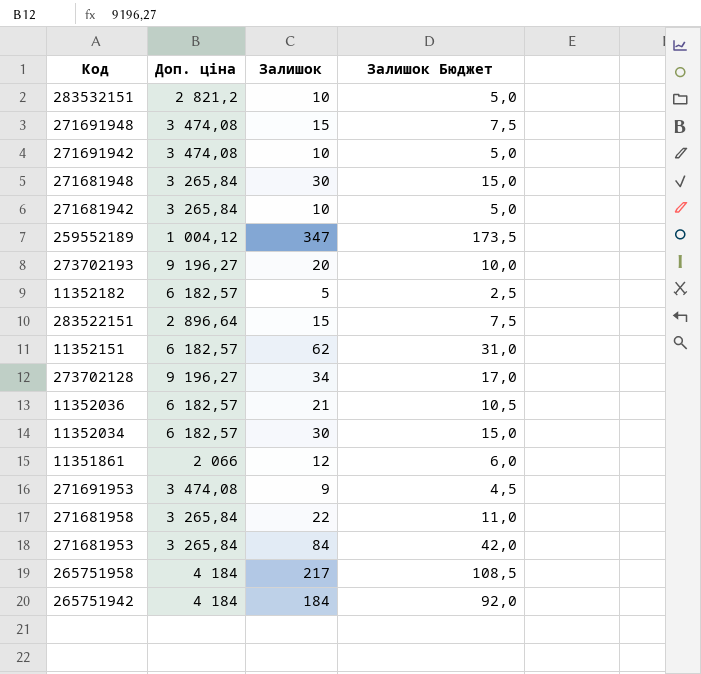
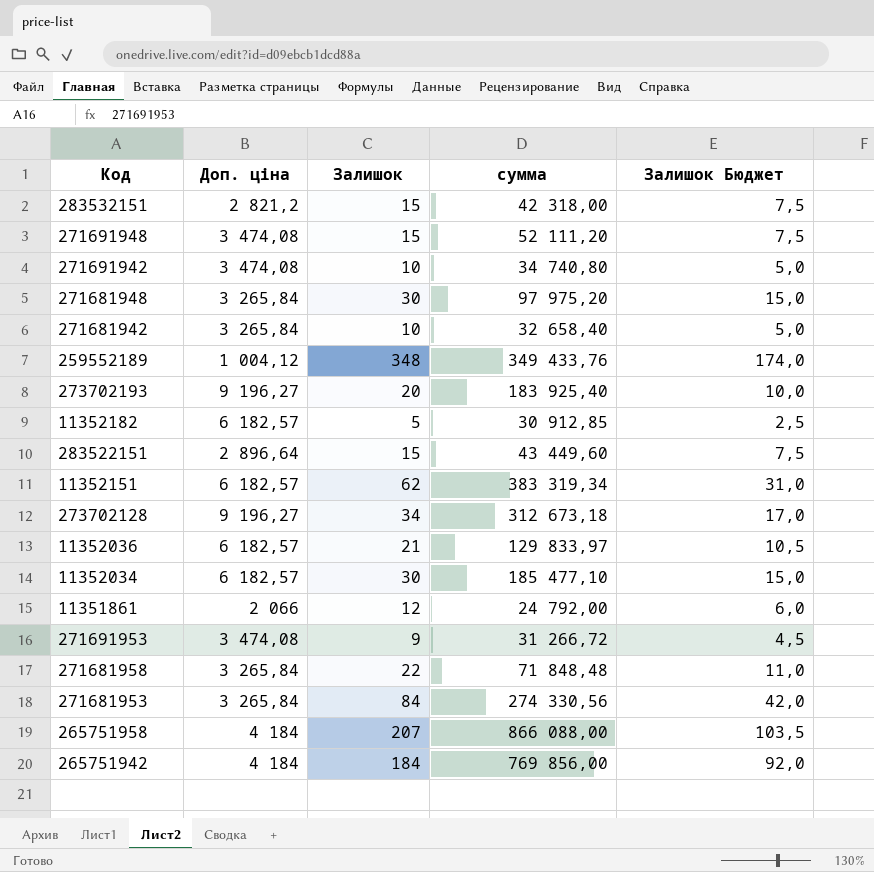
column сумма | formula: none -> [Доп. ціна] * [Залишок]
283532151 | Залишок: 10 -> 15
283532151 | Залишок Бюджет: 5,0 -> 7,5
259552189 | Залишок: 347 -> 348
259552189 | Залишок Бюджет: 173,5 -> 174,0
265751958 | Залишок: 217 -> 207
265751958 | Залишок Бюджет: 108,5 -> 103,5

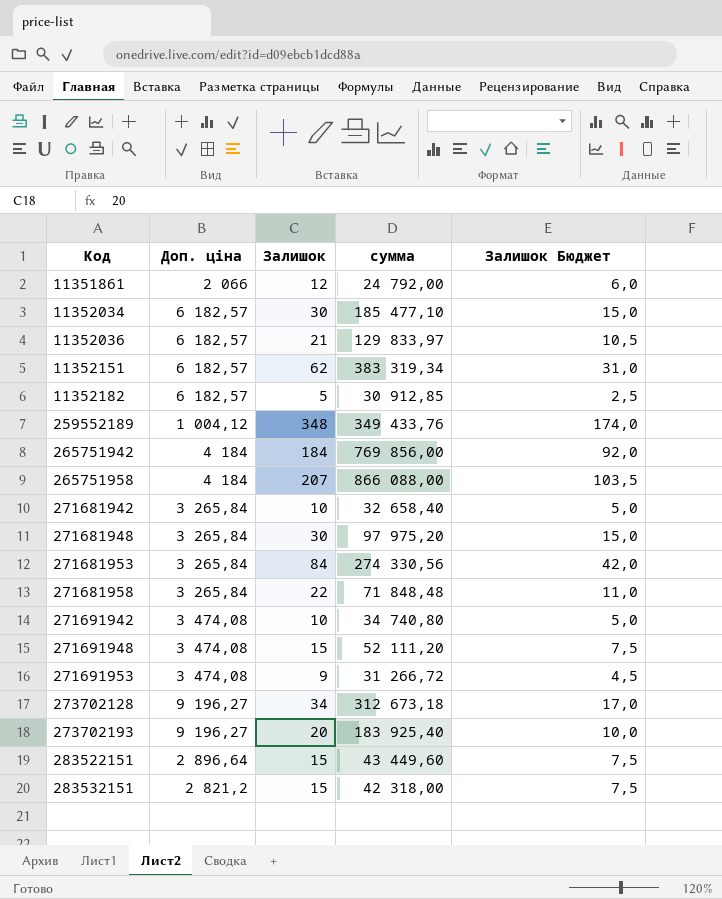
row order: none -> Код ascending

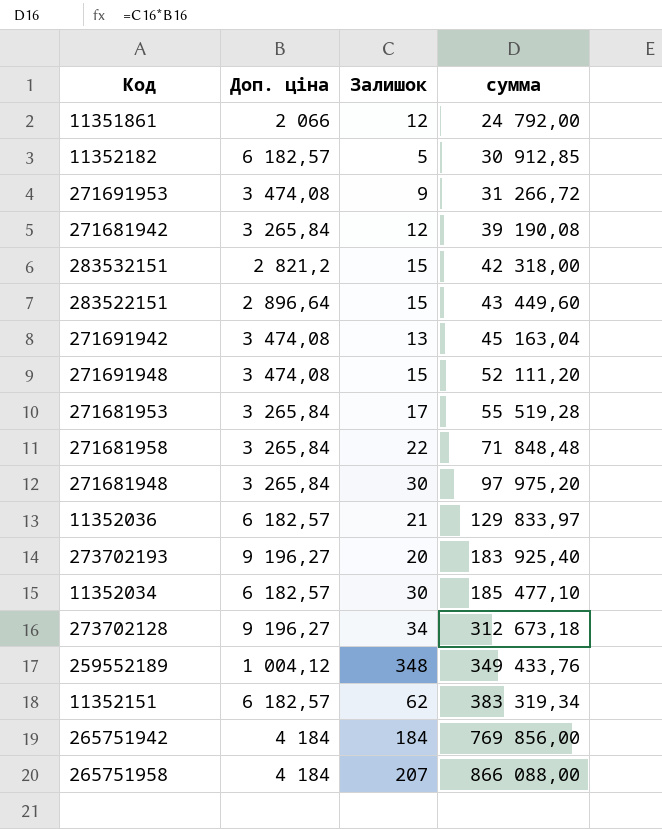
row order: Код ascending -> сумма ascending
column Залишок Бюджет | formula: [Залишок] * 0,5 -> none
271681942 | Залишок: 10 -> 12
271681942 | сумма: 32 658,40 -> 39 190,08
271691942 | Залишок: 10 -> 13
271691942 | сумма: 34 740,80 -> 45 163,04
271681953 | Залишок: 84 -> 17
271681953 | сумма: 274 330,56 -> 55 519,28

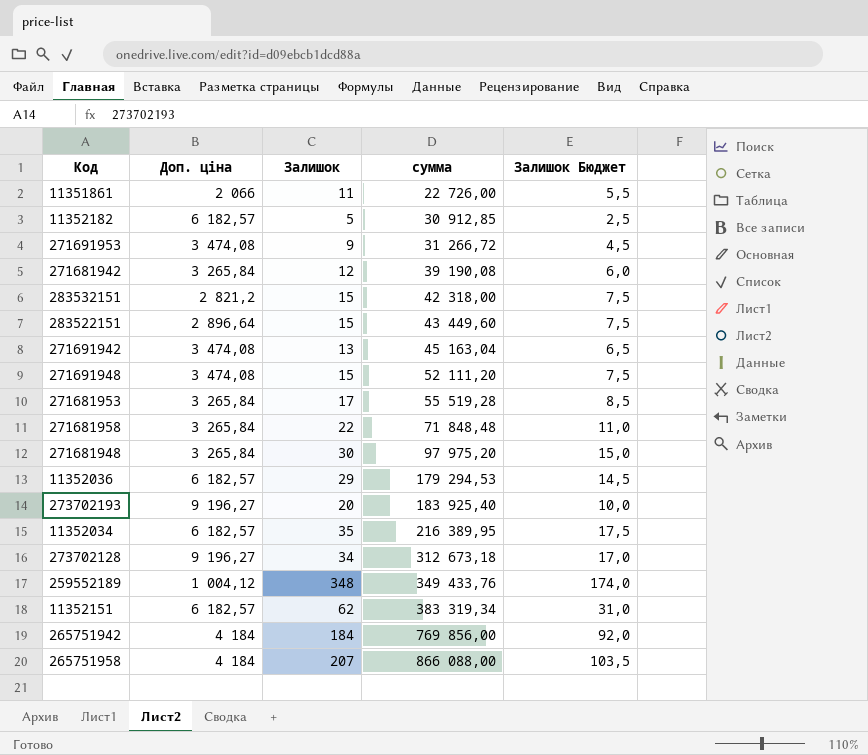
column Залишок Бюджет | formula: none -> [Залишок] * 0,5
11351861 | Залишок: 12 -> 11
11351861 | сумма: 24 792,00 -> 22 726,00
11352036 | Залишок: 21 -> 29
11352036 | сумма: 129 833,97 -> 179 294,53
11352034 | Залишок: 30 -> 35
11352034 | сумма: 185 477,10 -> 216 389,95

